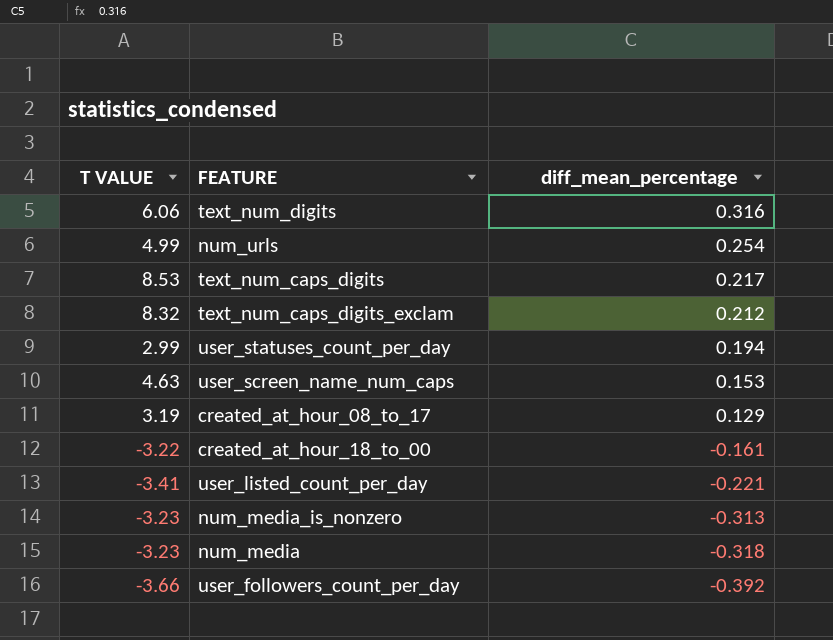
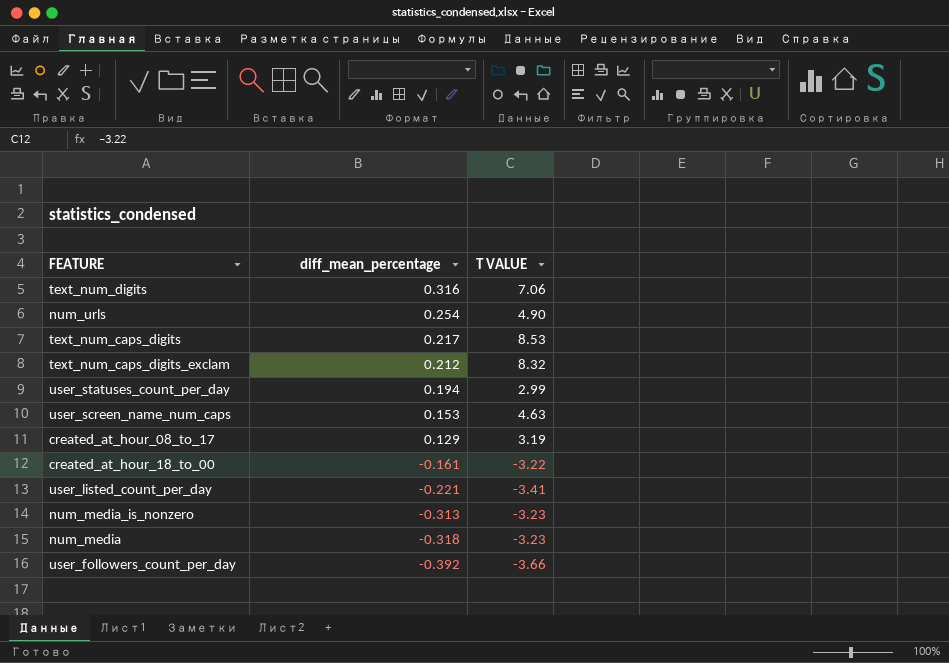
column T VALUE | position: 1 -> 3
text_num_digits | T VALUE: 6.06 -> 7.06
num_urls | T VALUE: 4.99 -> 4.90

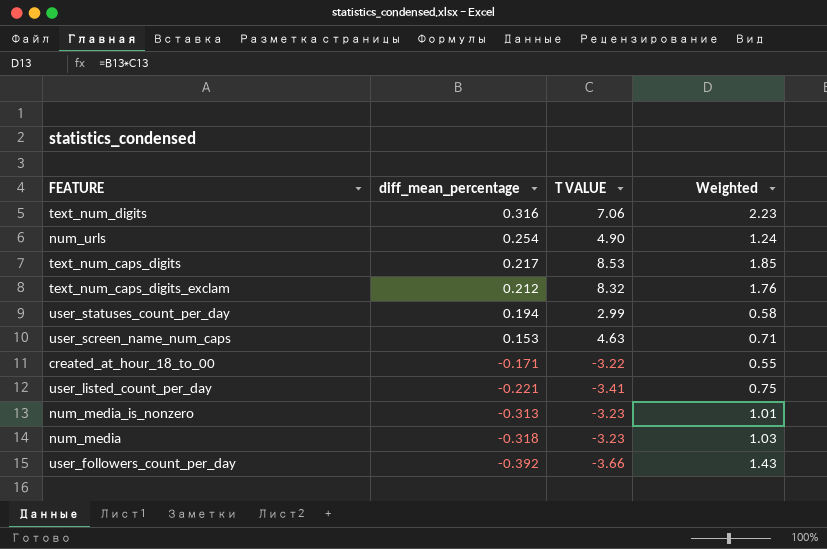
column Weighted | formula: none -> [diff_mean_percentage] * [T VALUE]
row created_at_hour_08_to_17: 0.129 | 3.19 -> none
created_at_hour_18_to_00 | diff_mean_percentage: -0.161 -> -0.171

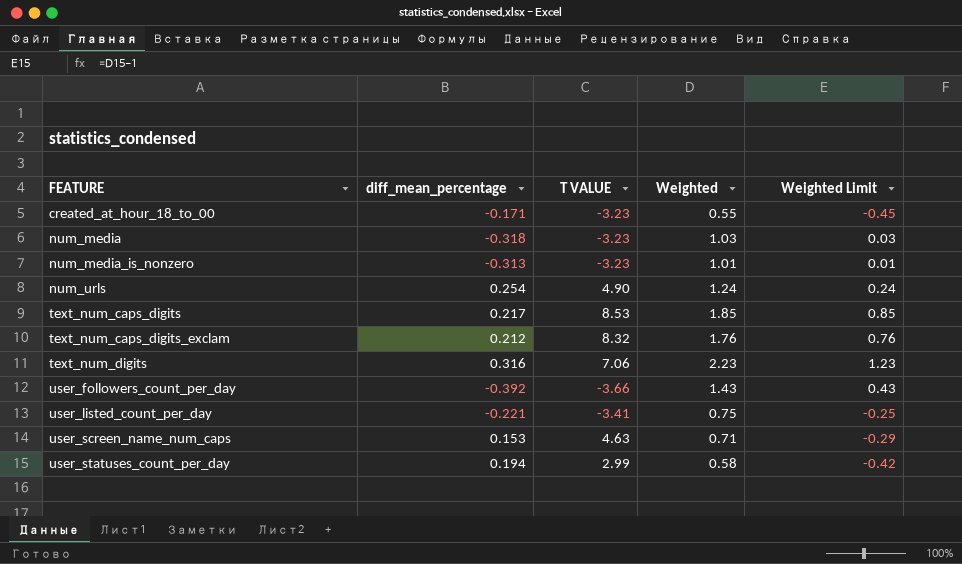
row order: diff_mean_percentage descending -> FEATURE ascending
column Weighted Limit | formula: none -> [Weighted] - 1
created_at_hour_18_to_00 | T VALUE: -3.22 -> -3.23

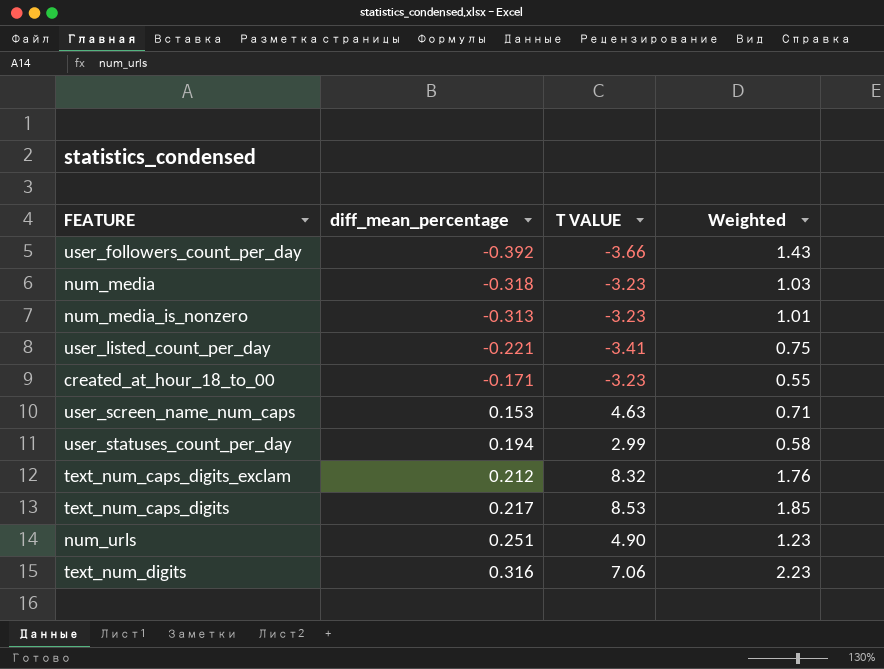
row order: FEATURE ascending -> diff_mean_percentage ascending
column Weighted Limit | formula: [Weighted] - 1 -> none
num_urls | diff_mean_percentage: 0.254 -> 0.251
num_urls | Weighted: 1.24 -> 1.23

